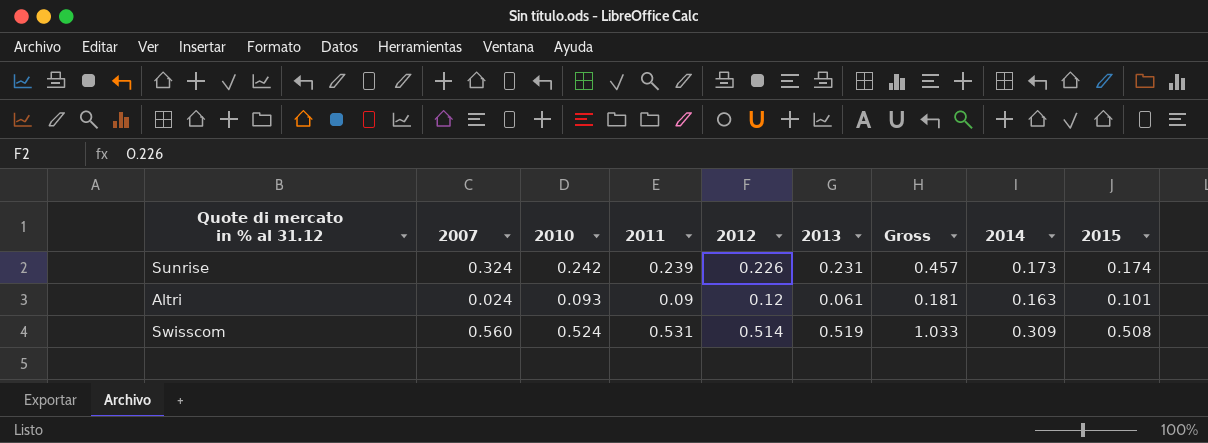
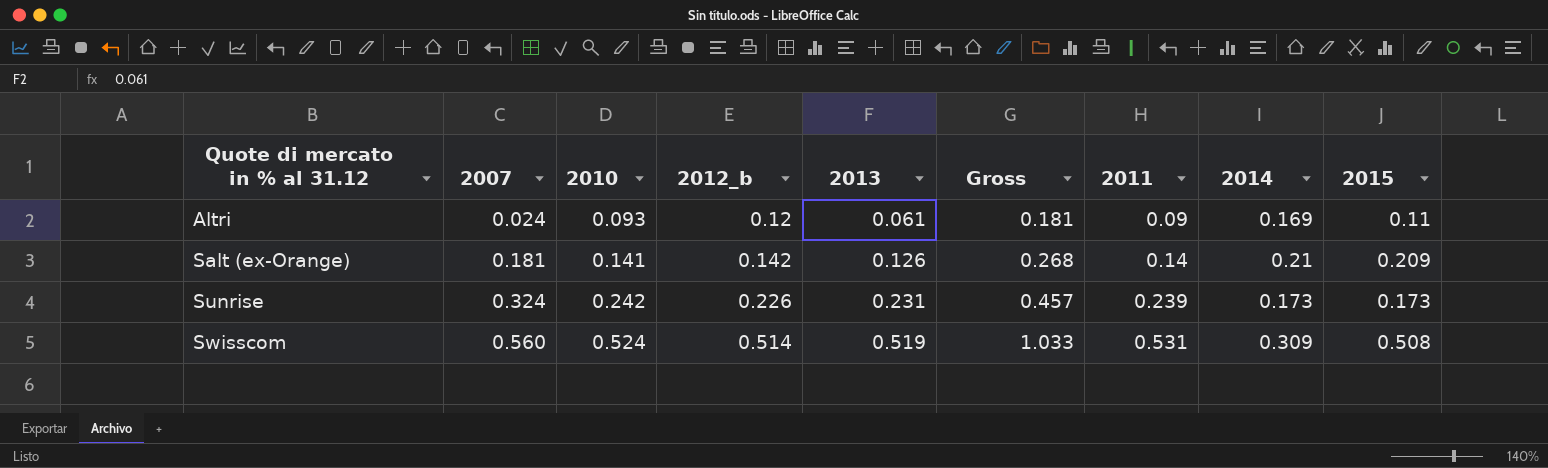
row order: none -> Quote di mercato in % al 31.12 ascending
column name: 2012 -> 2012_b
column 2011 | position: 4 -> 7
Altri | 2014: 0.163 -> 0.169
Altri | 2015: 0.101 -> 0.11
row Salt (ex-Orange): none -> 0.181 | 0.141 | 0.142 | 0.126 | 0.268 | 0.14 | 0.21 | 0.209
Sunrise | 2015: 0.174 -> 0.173

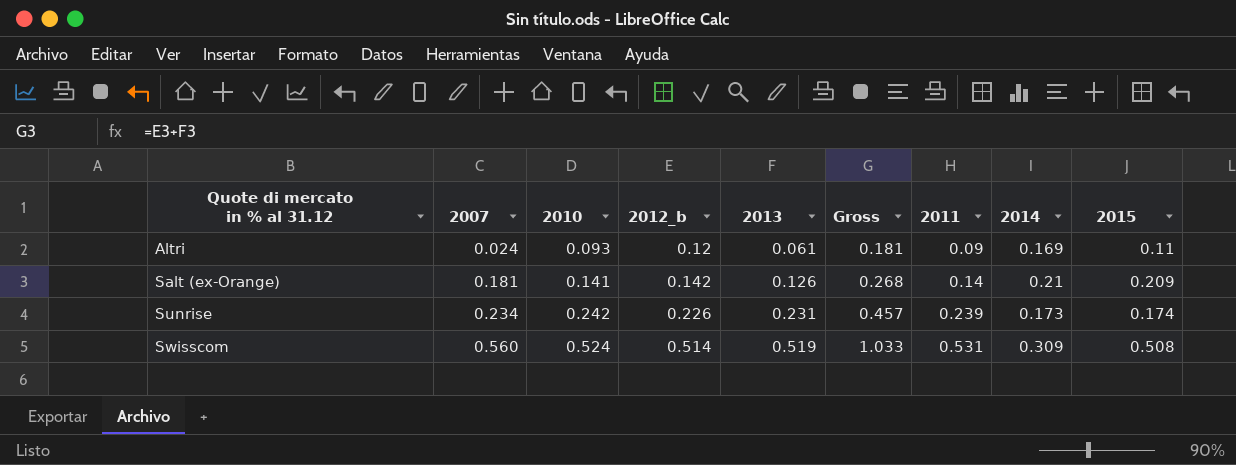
Sunrise | 2007: 0.324 -> 0.234
Sunrise | 2015: 0.173 -> 0.174

